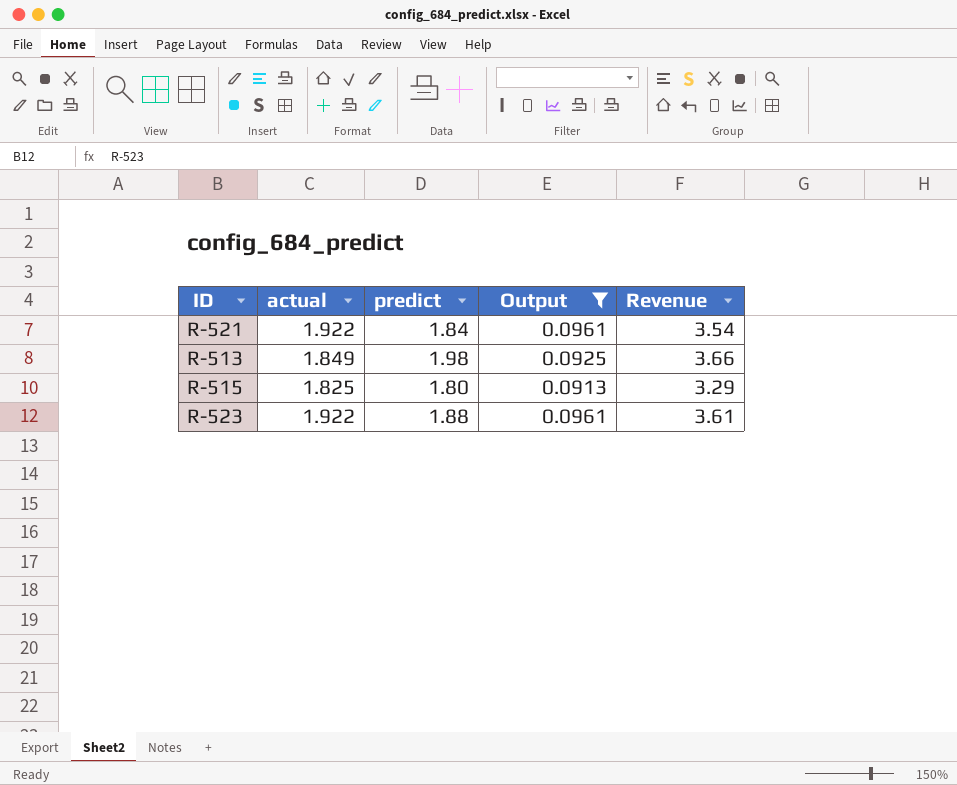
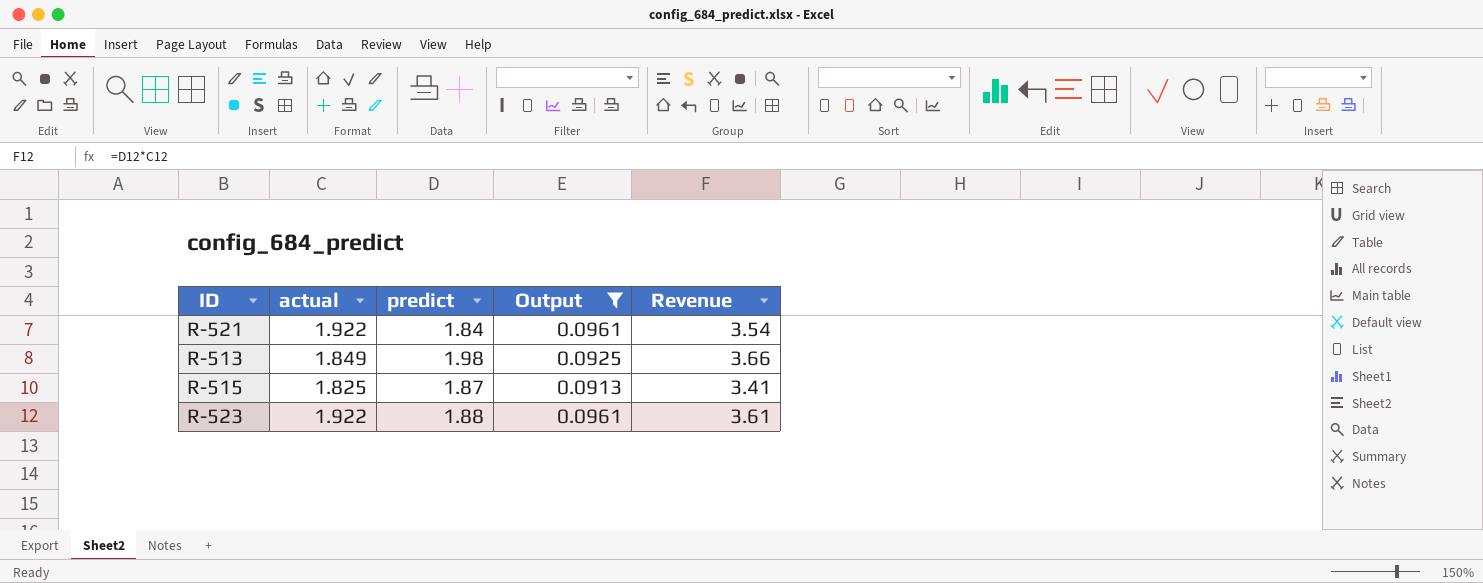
R-515 | predict: 1.80 -> 1.87
R-515 | Revenue: 3.29 -> 3.41

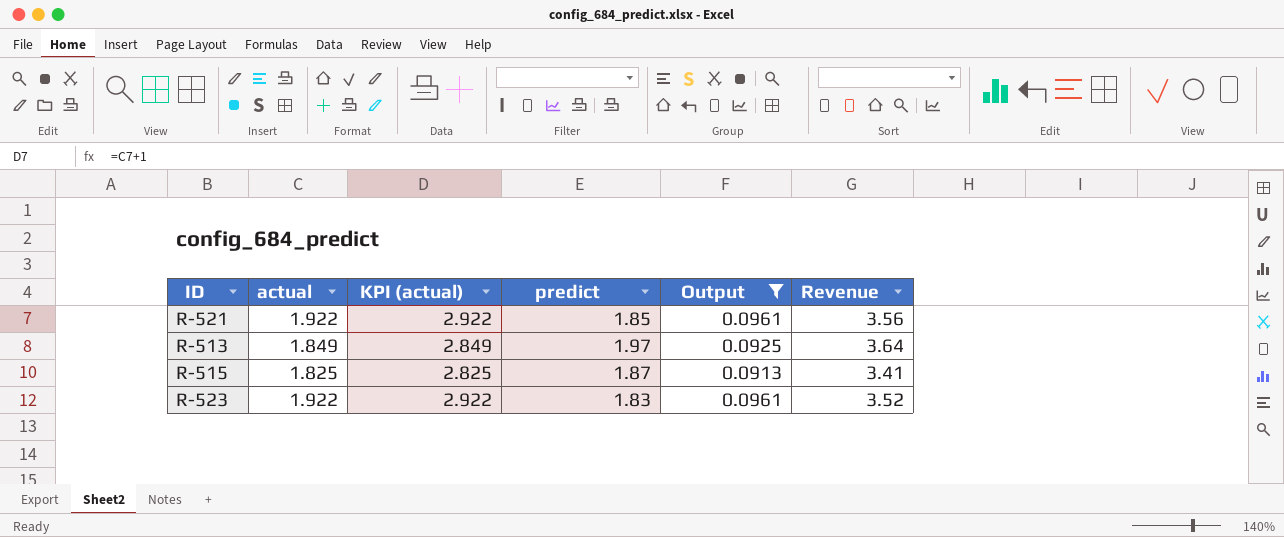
column KPI (actual) | formula: none -> [actual] + 1
R-521 | predict: 1.84 -> 1.85
R-521 | Revenue: 3.54 -> 3.56
R-513 | predict: 1.98 -> 1.97
R-513 | Revenue: 3.66 -> 3.64
R-523 | predict: 1.88 -> 1.83
R-523 | Revenue: 3.61 -> 3.52

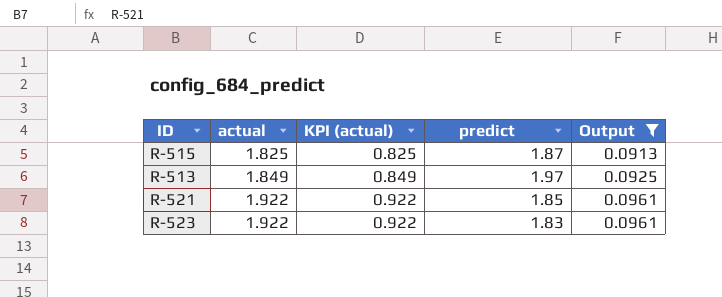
row order: none -> actual ascending
column Revenue | formula: [actual] * [predict] -> none
column KPI (actual) | formula: [actual] + 1 -> [actual] - 1

